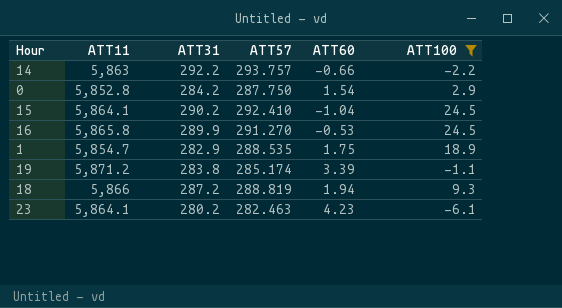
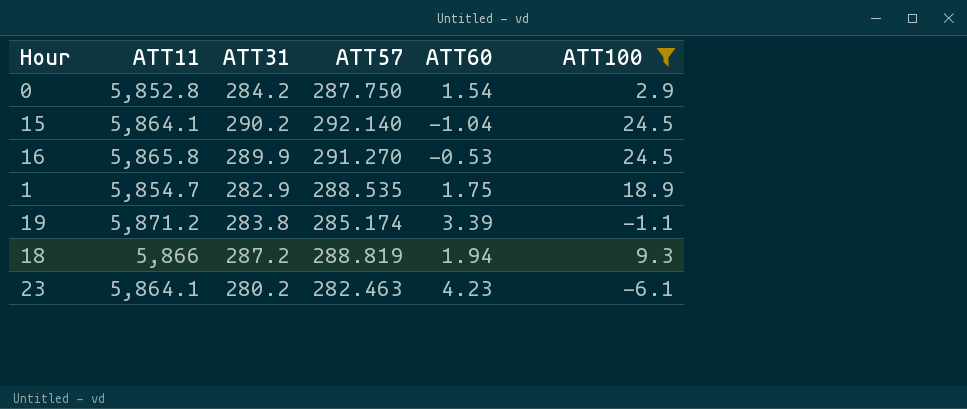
row 14: 5,863 | 292.2 | 293.757 | -0.66 | -2.2 -> none
15 | ATT57: 292.410 -> 292.140

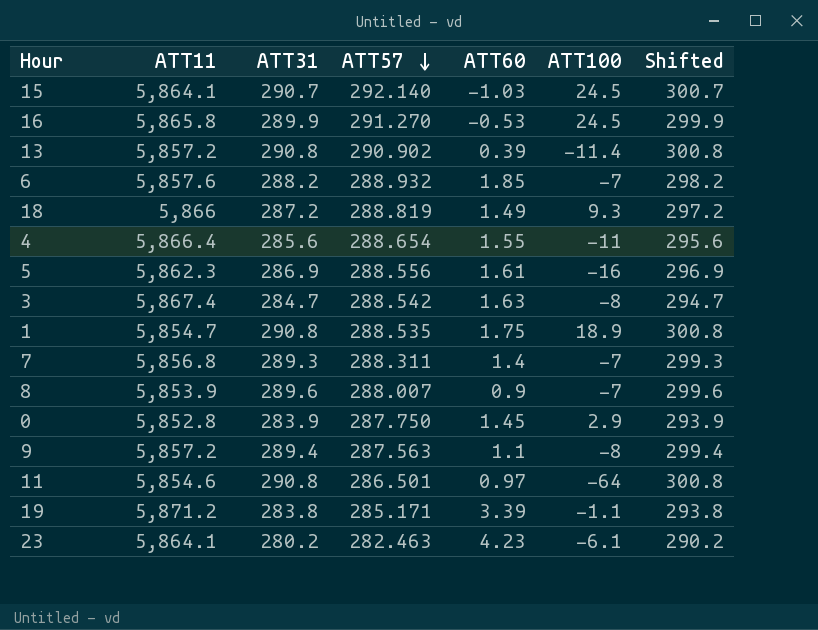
filter: ATT100 >= -6.1 -> none
row order: none -> ATT57 descending
column Shifted | formula: none -> [ATT31] + 10
15 | ATT31: 290.2 -> 290.7
15 | ATT60: -1.04 -> -1.03
18 | ATT60: 1.94 -> 1.49
1 | ATT31: 282.9 -> 290.8
0 | ATT31: 284.2 -> 283.9
0 | ATT60: 1.54 -> 1.45
19 | ATT57: 285.174 -> 285.171

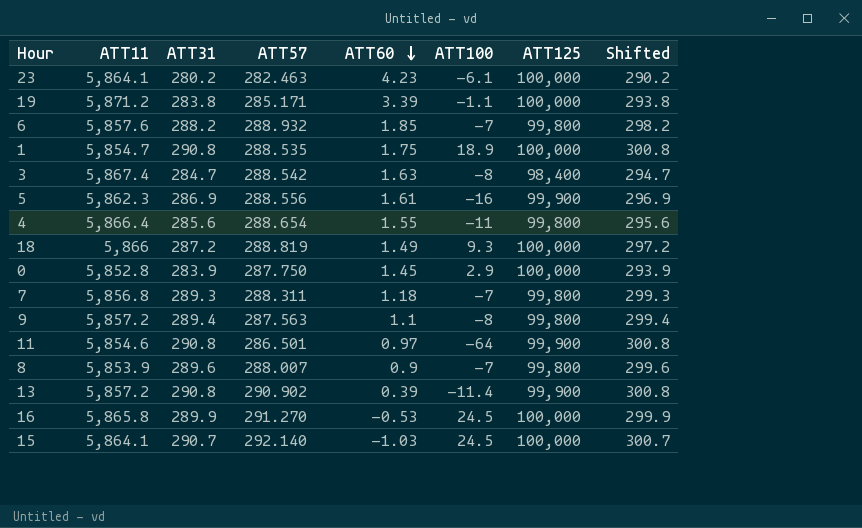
row order: ATT57 descending -> ATT60 descending
column ATT125 | position: none -> 7
7 | ATT60: 1.4 -> 1.18

